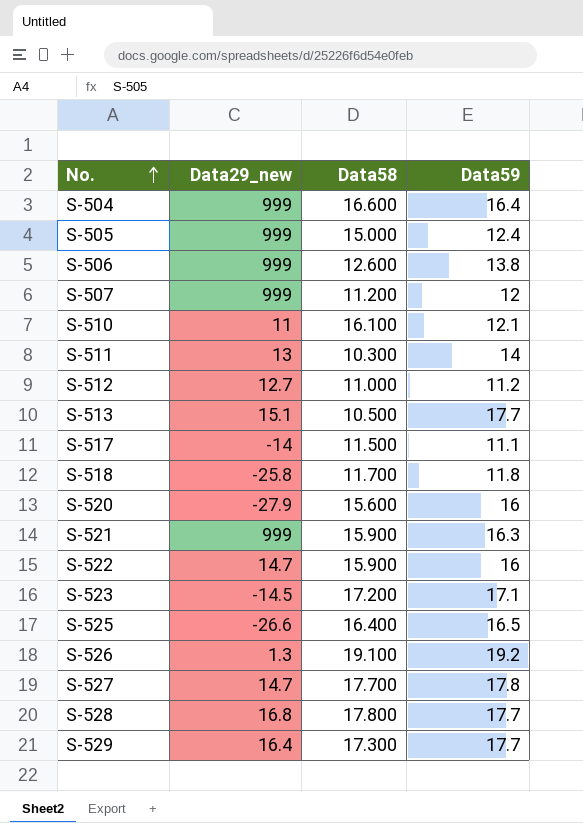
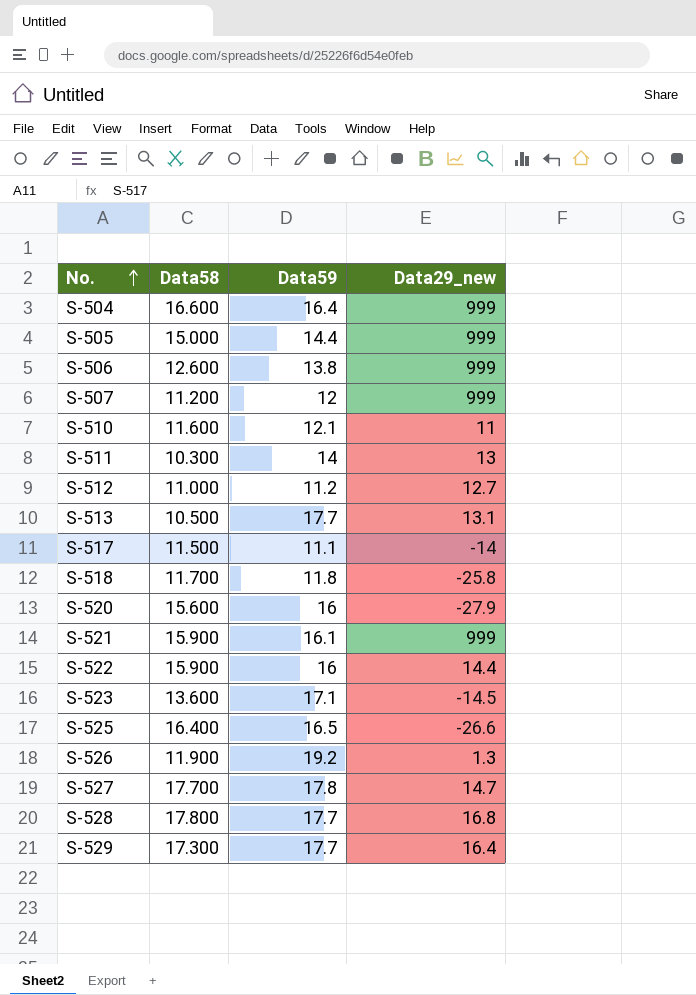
column Data29_new | position: 2 -> 4
S-505 | Data59: 12.4 -> 14.4
S-510 | Data58: 16.100 -> 11.600
S-513 | Data29_new: 15.1 -> 13.1
S-521 | Data59: 16.3 -> 16.1
S-522 | Data29_new: 14.7 -> 14.4
S-523 | Data58: 17.200 -> 13.600
S-526 | Data58: 19.100 -> 11.900

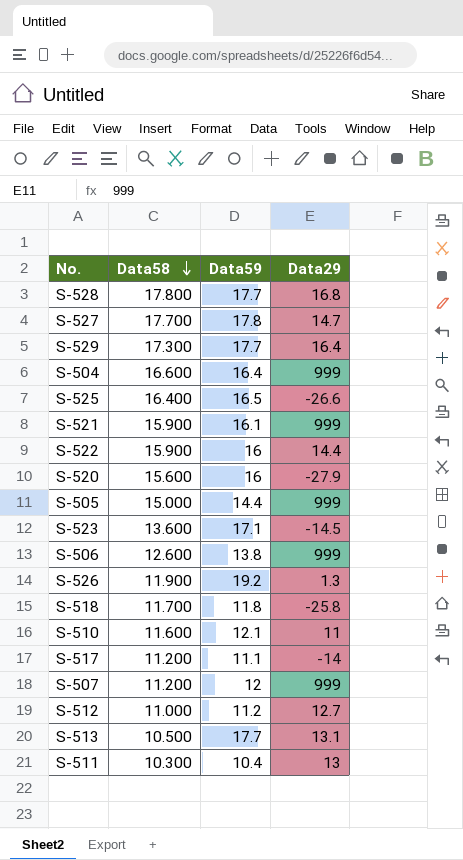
row order: No. ascending -> Data58 descending
column name: Data29_new -> Data29
S-517 | Data58: 11.500 -> 11.200
S-511 | Data59: 14 -> 10.4

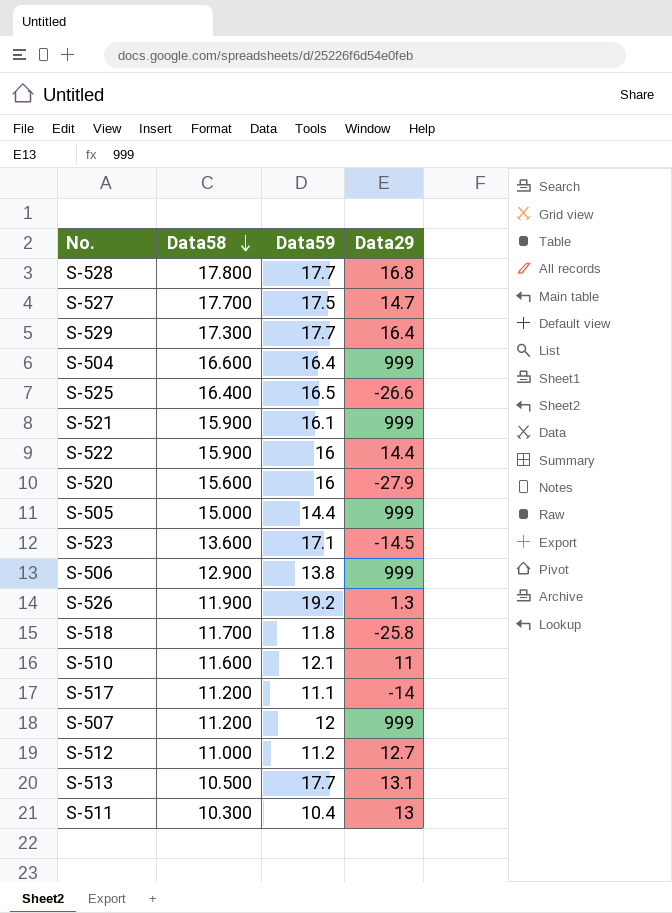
S-527 | Data59: 17.8 -> 17.5
S-506 | Data58: 12.600 -> 12.900

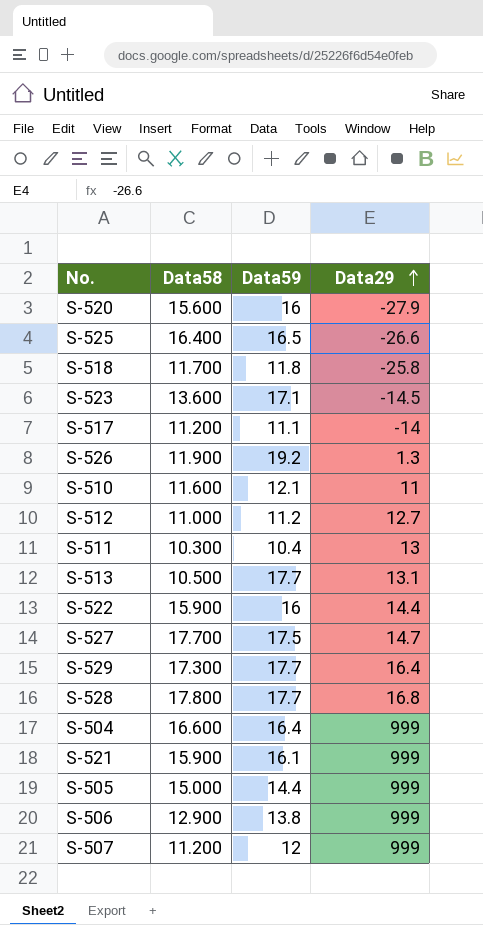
row order: Data58 descending -> Data29 ascending

